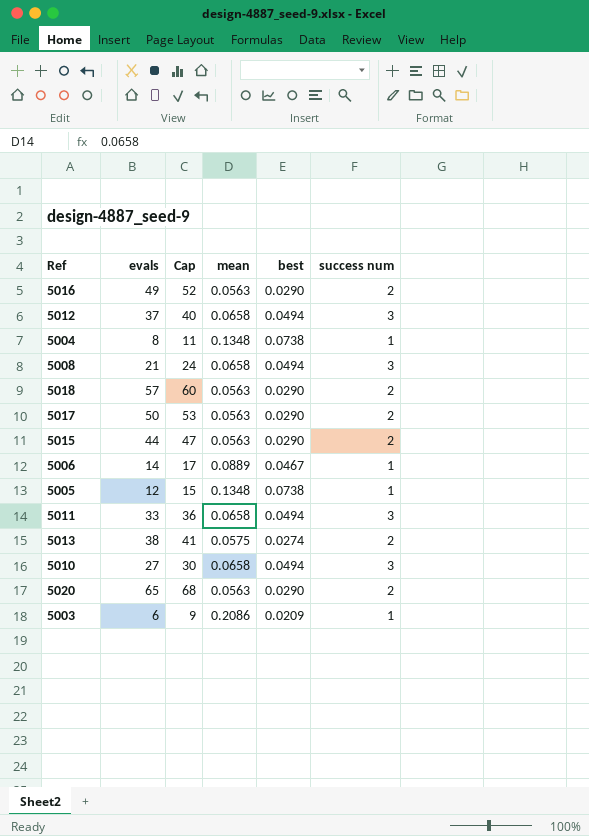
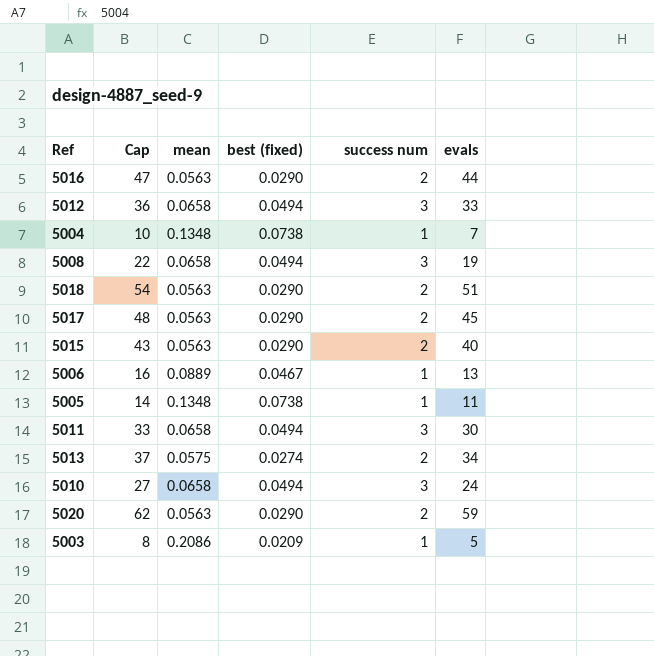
column name: best -> best (fixed)
column evals | position: 2 -> 6
5016 | Cap: 52 -> 47
5016 | evals: 49 -> 44
5012 | Cap: 40 -> 36
5012 | evals: 37 -> 33
5004 | Cap: 11 -> 10
5004 | evals: 8 -> 7
5008 | Cap: 24 -> 22
5008 | evals: 21 -> 19
5018 | Cap: 60 -> 54
5018 | evals: 57 -> 51
5017 | Cap: 53 -> 48
5017 | evals: 50 -> 45
5015 | Cap: 47 -> 43
5015 | evals: 44 -> 40
5006 | Cap: 17 -> 16
5006 | evals: 14 -> 13
5005 | Cap: 15 -> 14
5005 | evals: 12 -> 11
5011 | Cap: 36 -> 33
5011 | evals: 33 -> 30
5013 | Cap: 41 -> 37
5013 | evals: 38 -> 34
5010 | Cap: 30 -> 27
5010 | evals: 27 -> 24
5020 | Cap: 68 -> 62
5020 | evals: 65 -> 59
5003 | Cap: 9 -> 8
5003 | evals: 6 -> 5

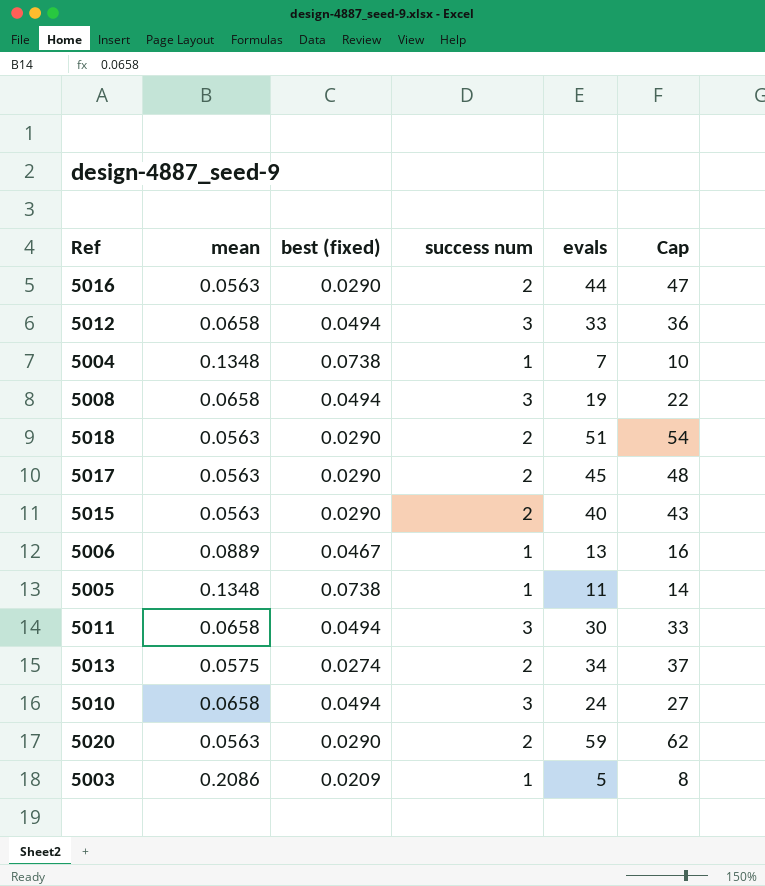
column Cap | position: 2 -> 6

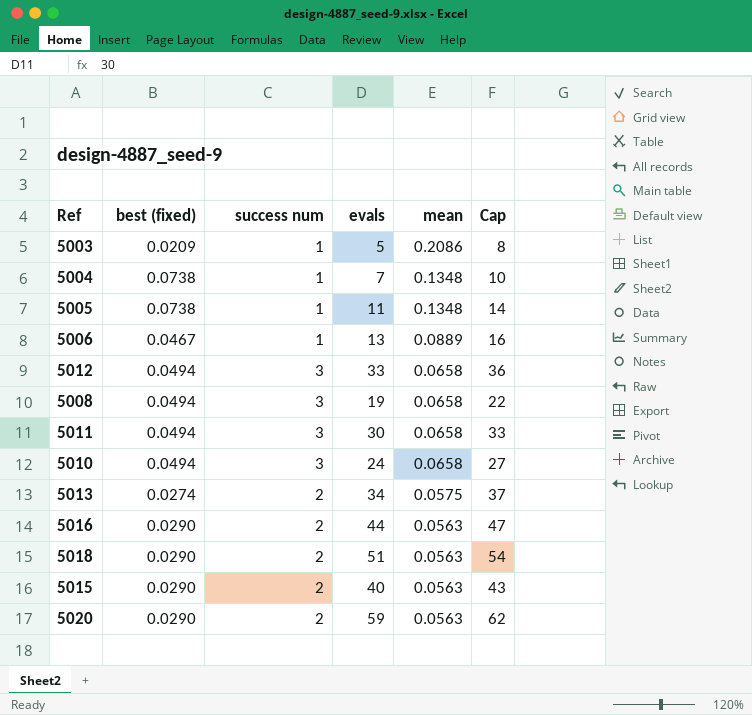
row order: none -> mean descending
column mean | position: 2 -> 5
row 5017: 0.0563 | 0.0290 | 2 | 45 | 48 -> none

